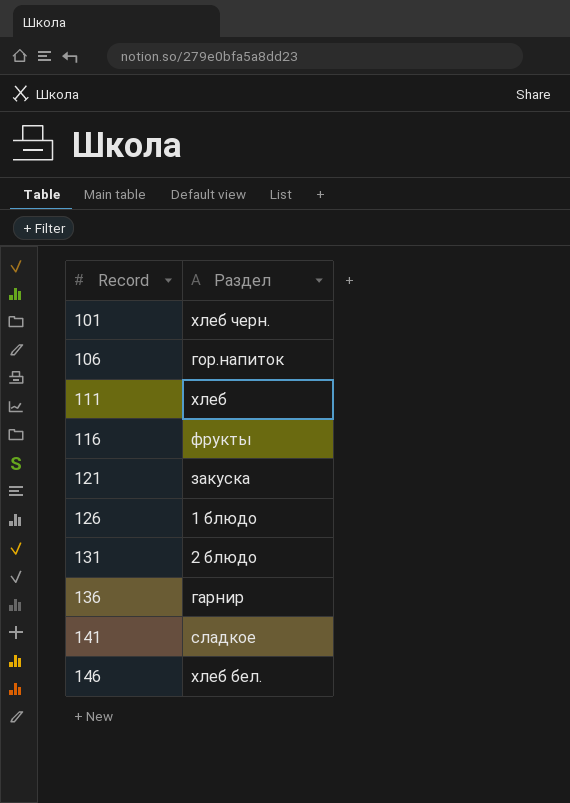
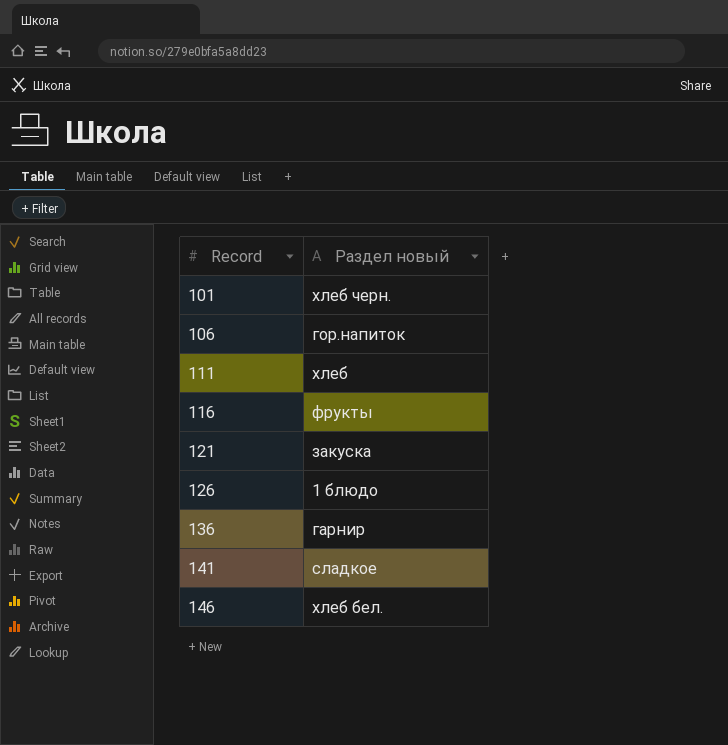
column name: Раздел -> Раздел новый
row 131: 2 блюдо -> none

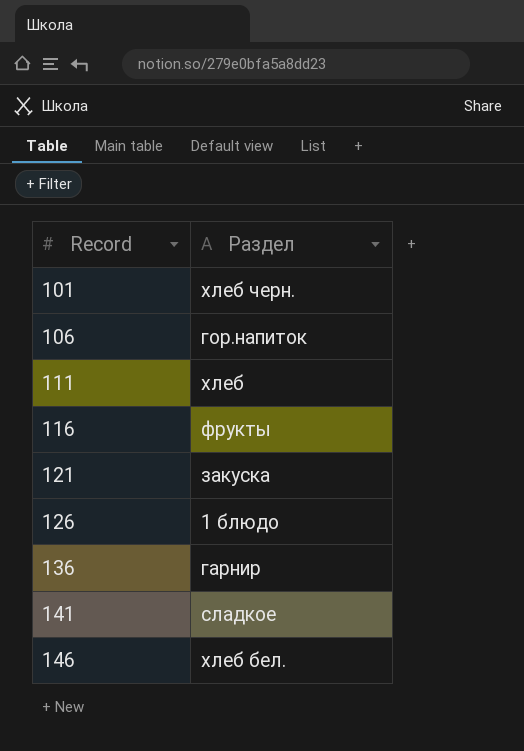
column name: Раздел новый -> Раздел

